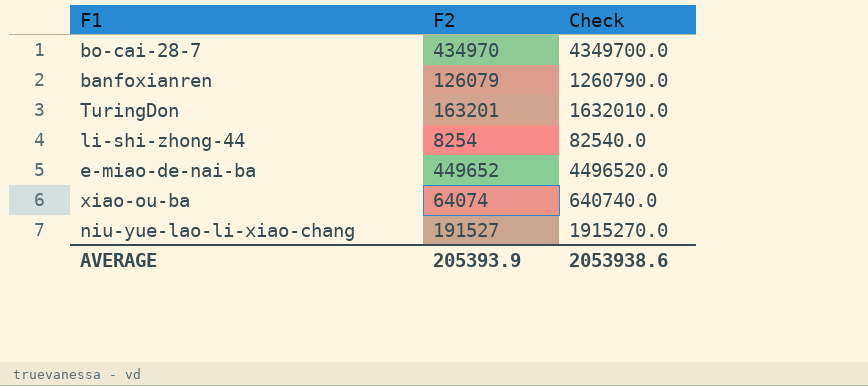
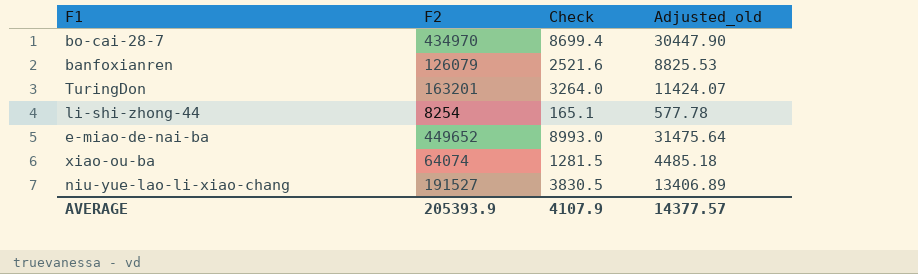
column Check | formula: [F2] * 10 -> [F2] * 0.02
column Adjusted_old | formula: none -> [F2] * 0.07
AVERAGE | Check: 2053938.6 -> 4107.9

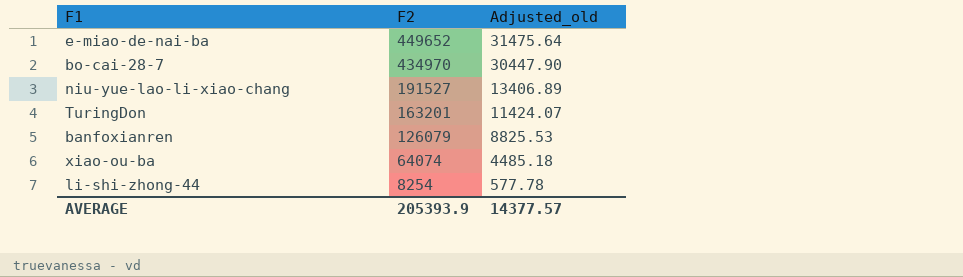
row order: none -> F2 descending
column Check | formula: [F2] * 0.02 -> none

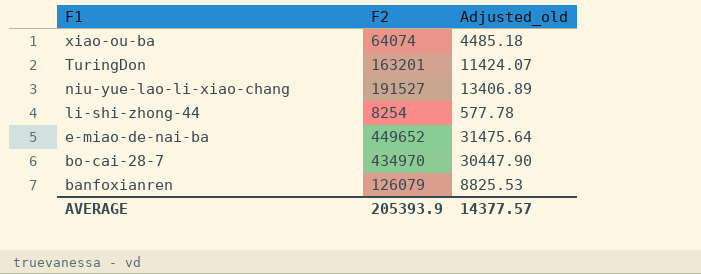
row order: F2 descending -> F1 descending

